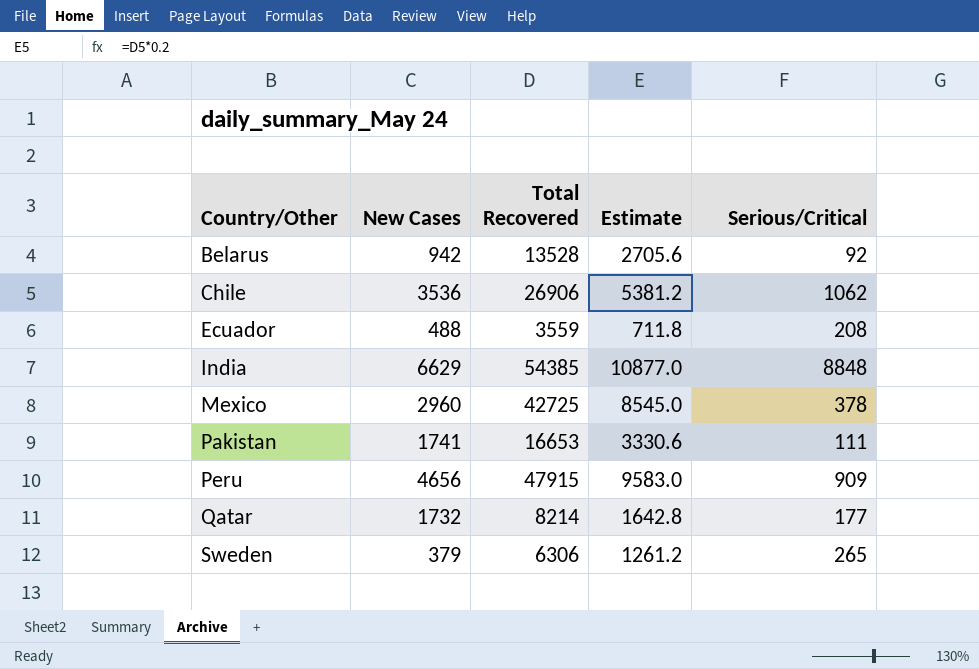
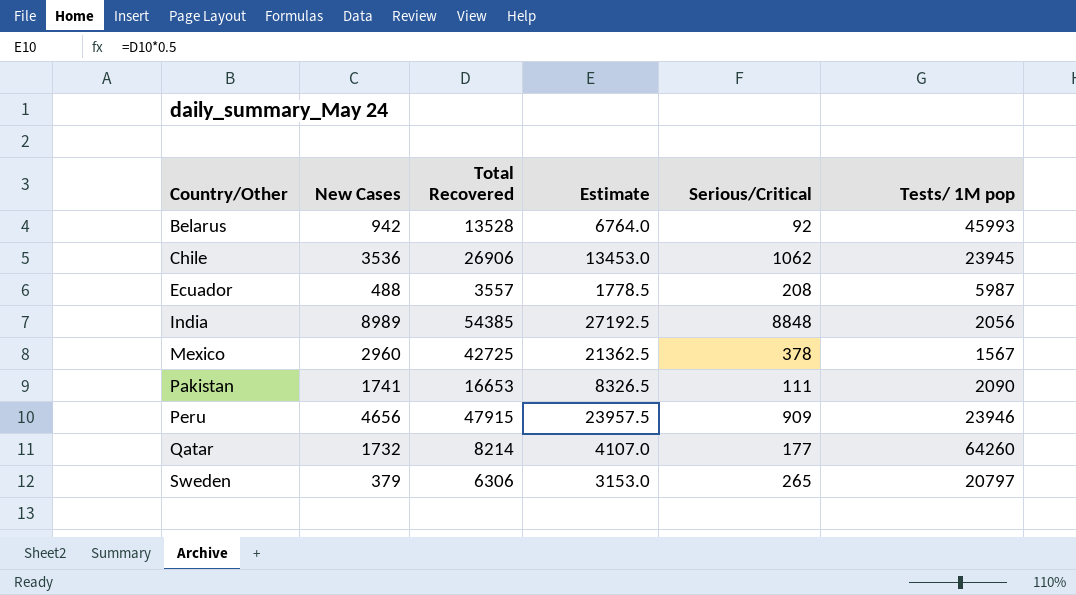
column Estimate | formula: [Total Recovered] * 0.2 -> [Total Recovered] * 0.5
column Tests/ 1M pop | position: none -> 6
Ecuador | Total Recovered: 3559 -> 3557
India | New Cases: 6629 -> 8989

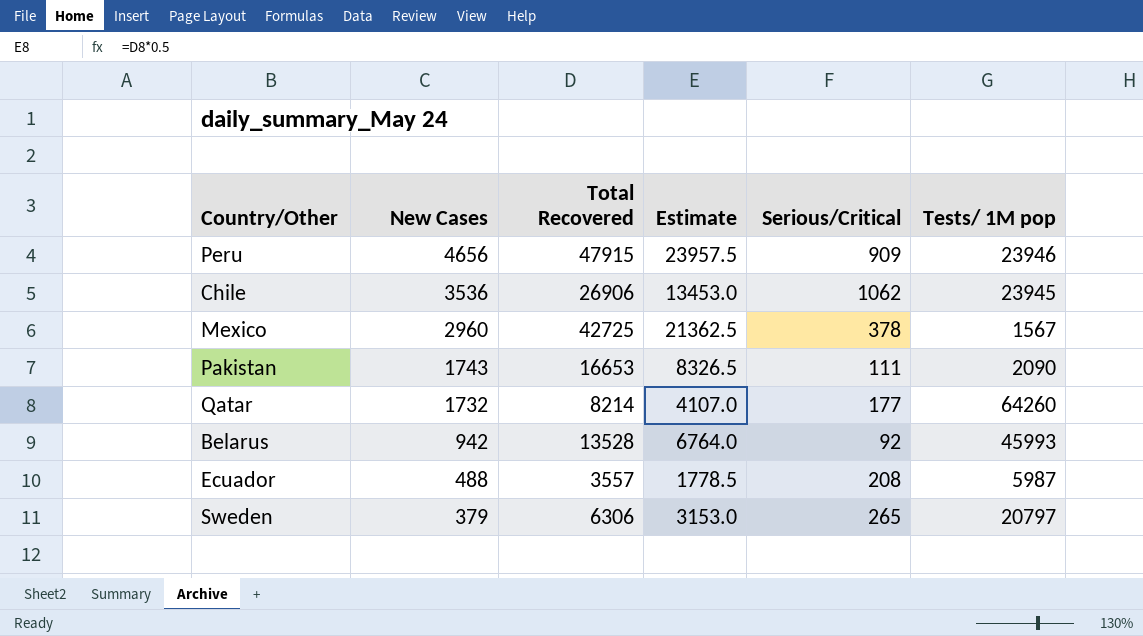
row order: Country/Other ascending -> New Cases descending
row India: 8989 | 54385 | 27192.5 | 8848 | 2056 -> none
Pakistan | New Cases: 1741 -> 1743

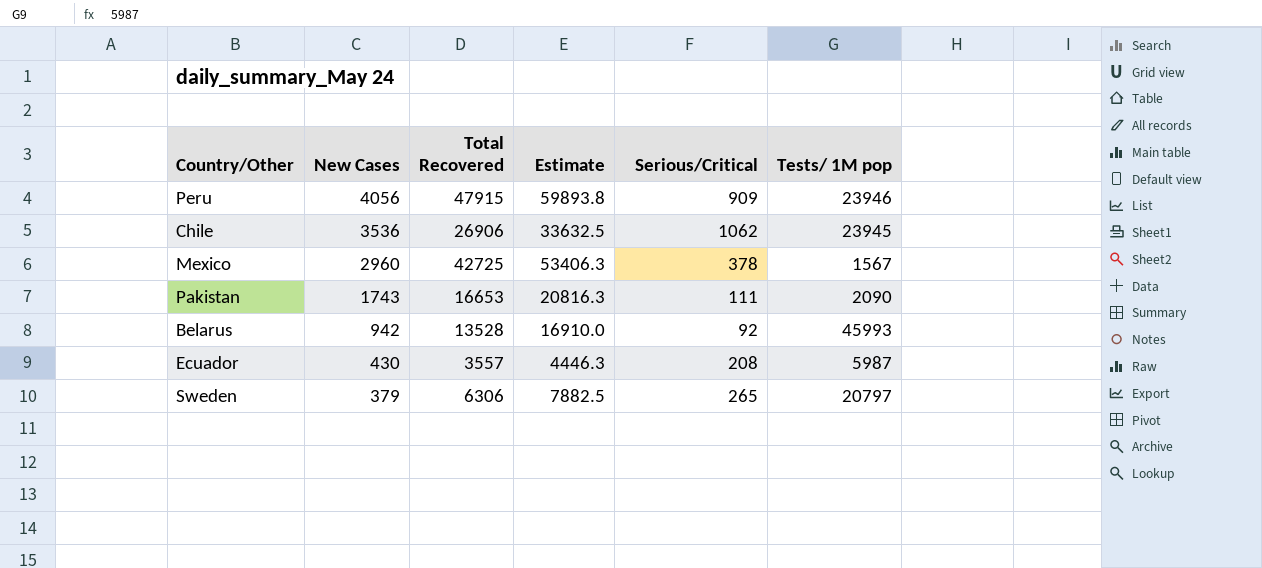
column Estimate | formula: [Total Recovered] * 0.5 -> [Total Recovered] * 1.25
row Qatar: 1732 | 8214 | 4107.0 | 177 | 64260 -> none
Peru | New Cases: 4656 -> 4056
Ecuador | New Cases: 488 -> 430

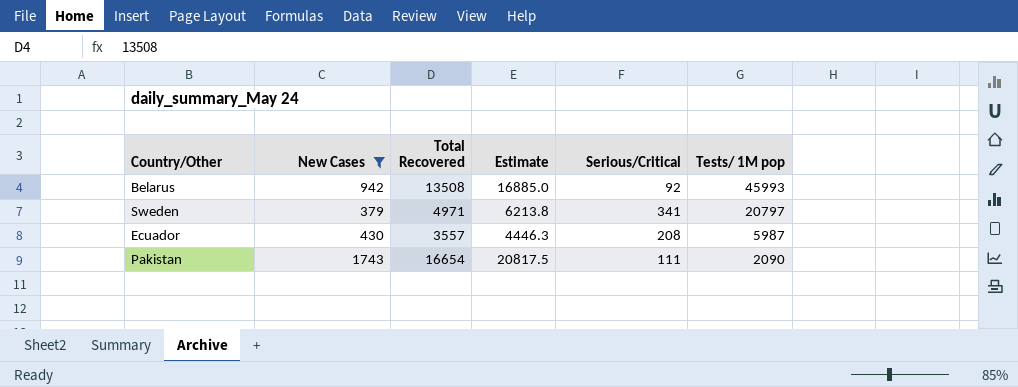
filter: none -> New Cases <= 1743
row order: New Cases descending -> Tests/ 1M pop descending
Belarus | Total Recovered: 13528 -> 13508
Belarus | Estimate: 16910.0 -> 16885.0
Sweden | Total Recovered: 6306 -> 4971
Sweden | Estimate: 7882.5 -> 6213.8
Sweden | Serious/Critical: 265 -> 341
Pakistan | Total Recovered: 16653 -> 16654
Pakistan | Estimate: 20816.3 -> 20817.5

